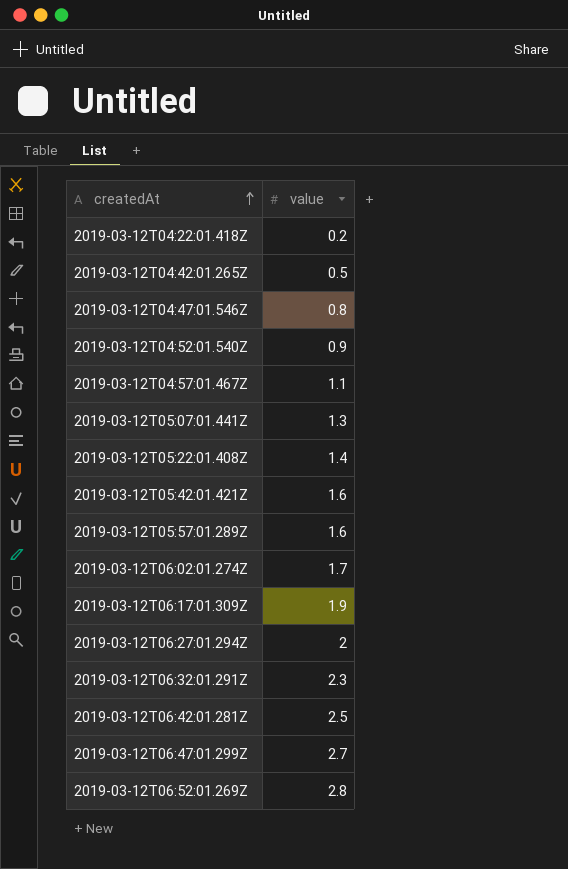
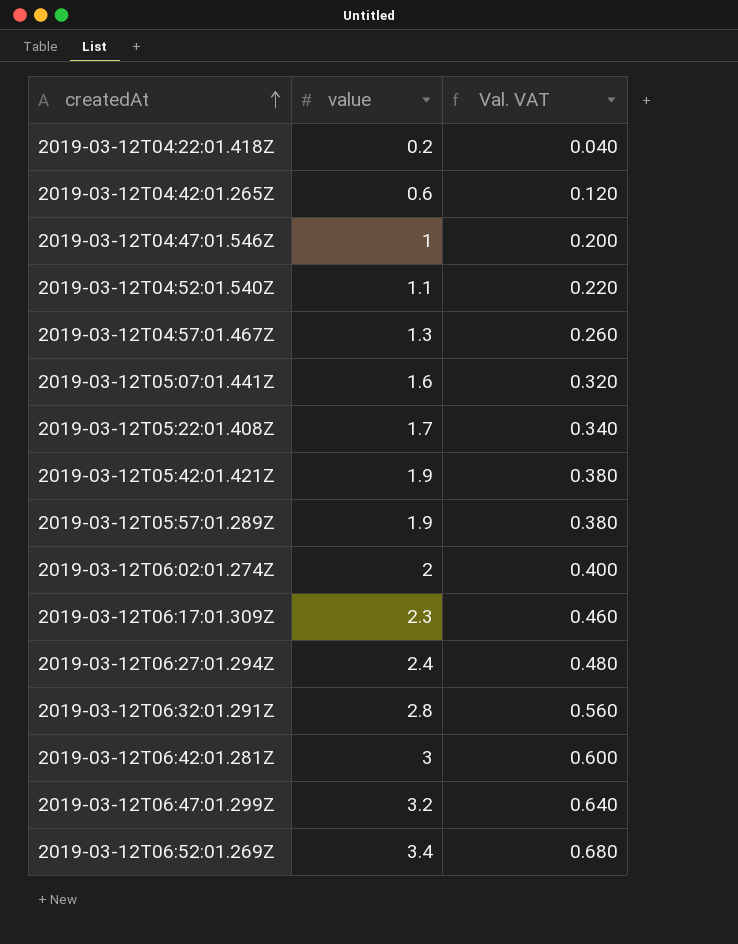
column Val. VAT | formula: none -> [value] * 0.2
2019-03-12T04:42:01.265Z | value: 0.5 -> 0.6
2019-03-12T04:47:01.546Z | value: 0.8 -> 1
2019-03-12T04:52:01.540Z | value: 0.9 -> 1.1
2019-03-12T04:57:01.467Z | value: 1.1 -> 1.3
2019-03-12T05:07:01.441Z | value: 1.3 -> 1.6
2019-03-12T05:22:01.408Z | value: 1.4 -> 1.7
2019-03-12T05:42:01.421Z | value: 1.6 -> 1.9
2019-03-12T05:57:01.289Z | value: 1.6 -> 1.9
2019-03-12T06:02:01.274Z | value: 1.7 -> 2
2019-03-12T06:17:01.309Z | value: 1.9 -> 2.3
2019-03-12T06:27:01.294Z | value: 2 -> 2.4
2019-03-12T06:32:01.291Z | value: 2.3 -> 2.8
2019-03-12T06:42:01.281Z | value: 2.5 -> 3
2019-03-12T06:47:01.299Z | value: 2.7 -> 3.2
2019-03-12T06:52:01.269Z | value: 2.8 -> 3.4

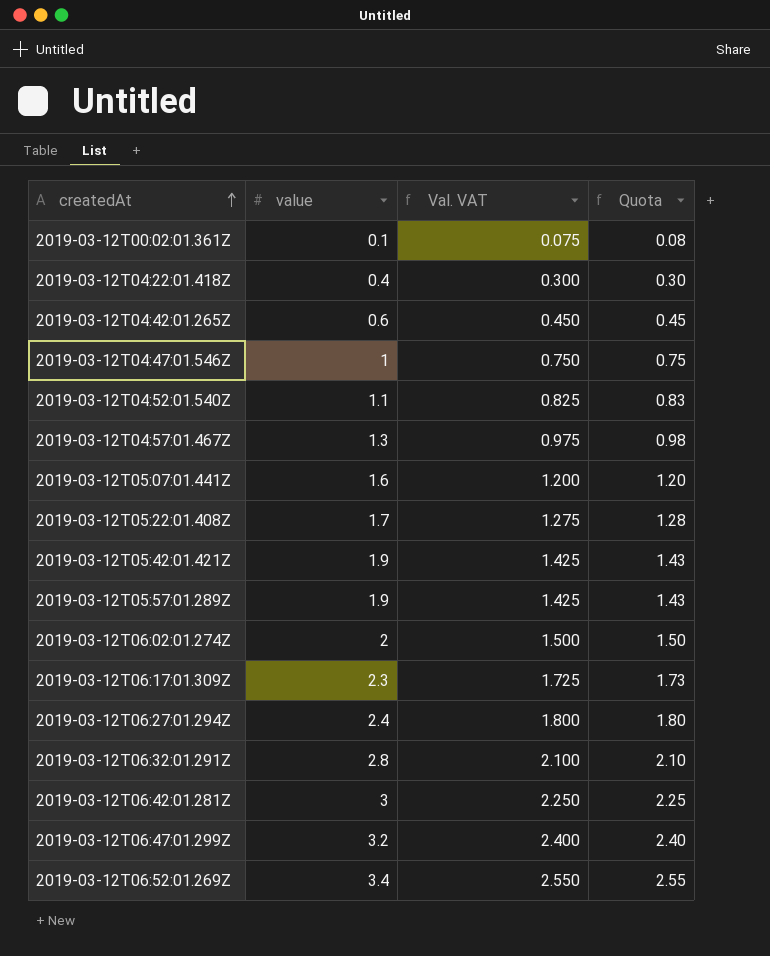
column Val. VAT | formula: [value] * 0.2 -> [value] * 0.75
column Quota | formula: none -> [value] * 0.75
row 2019-03-12T00:02:01.361Z: none -> 0.1 | 0.075 | 0.08
2019-03-12T04:22:01.418Z | value: 0.2 -> 0.4

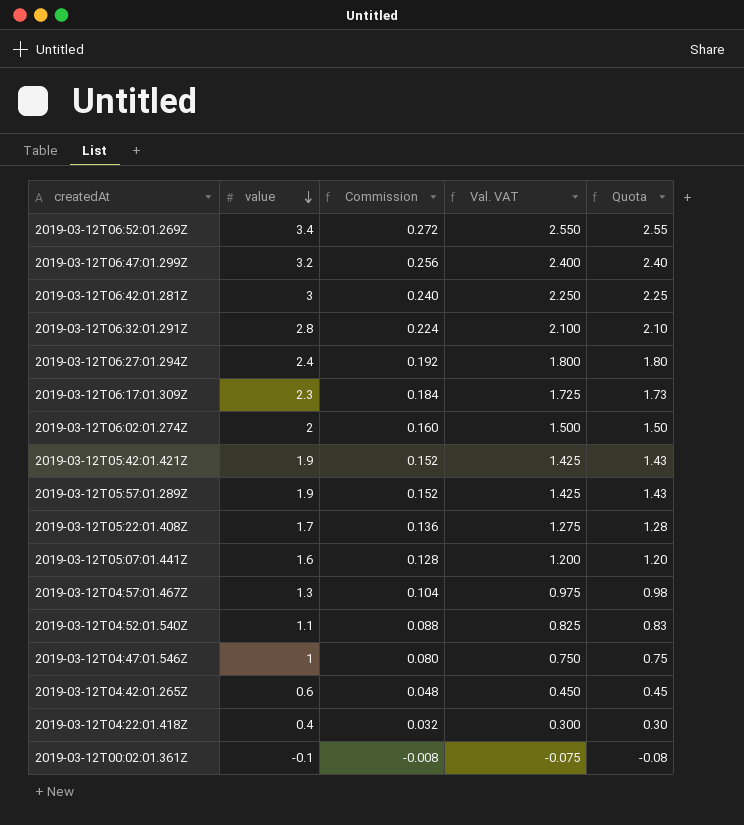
row order: createdAt ascending -> value descending
column Commission | formula: none -> [value] * 0.08
2019-03-12T00:02:01.361Z | value: 0.1 -> -0.1
2019-03-12T00:02:01.361Z | Val. VAT: 0.075 -> -0.075
2019-03-12T00:02:01.361Z | Quota: 0.08 -> -0.08

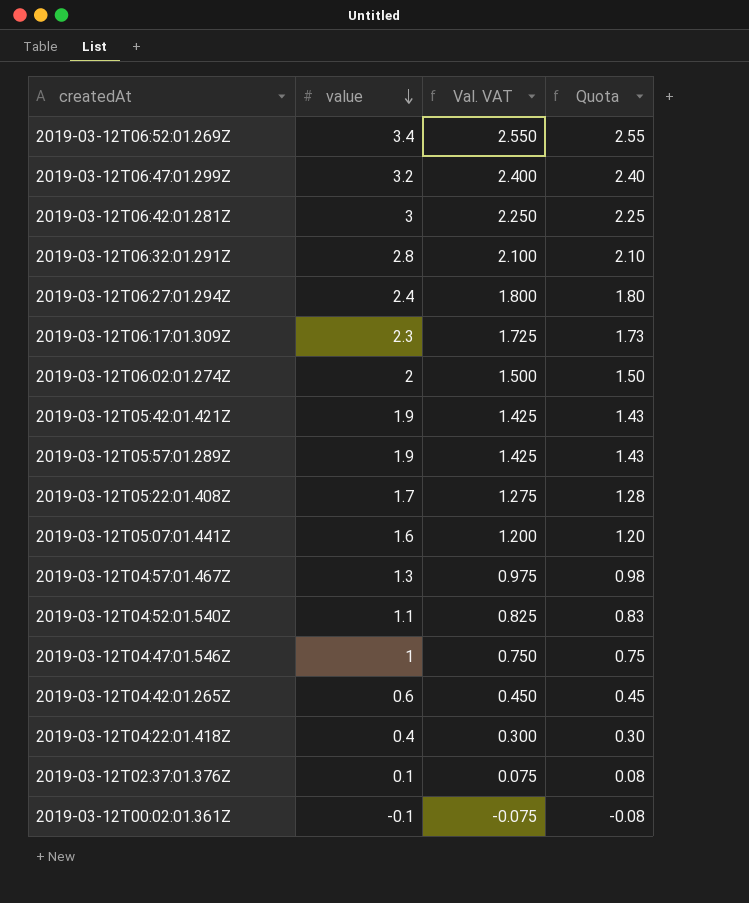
column Commission | formula: [value] * 0.08 -> none
row 2019-03-12T02:37:01.376Z: none -> 0.1 | 0.075 | 0.08

